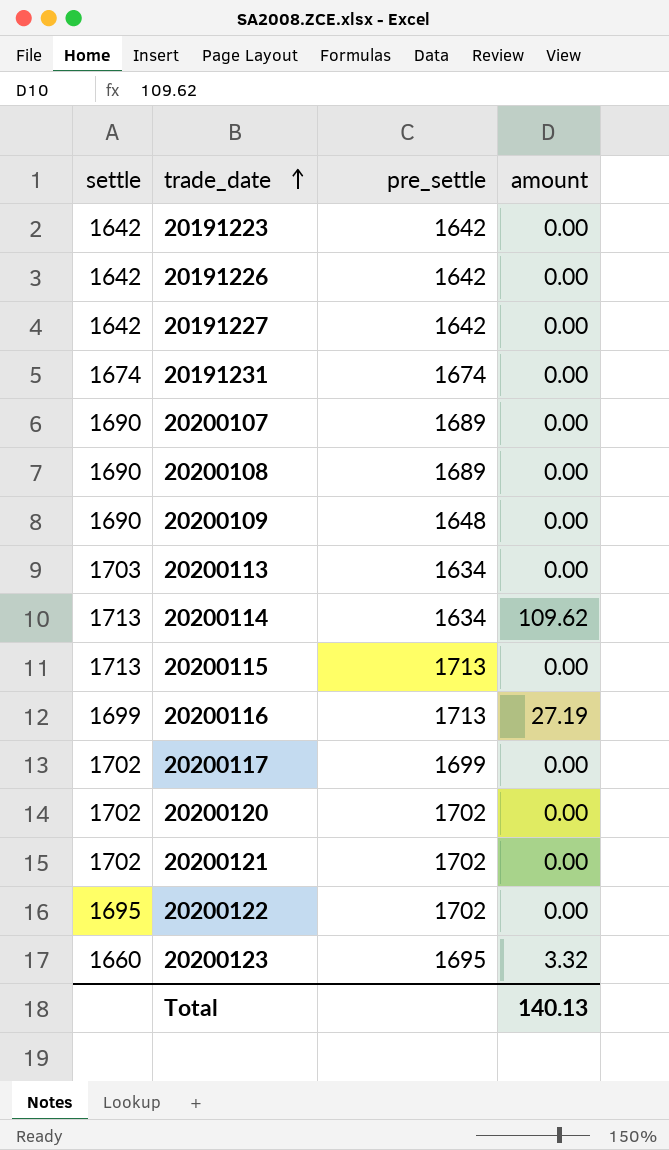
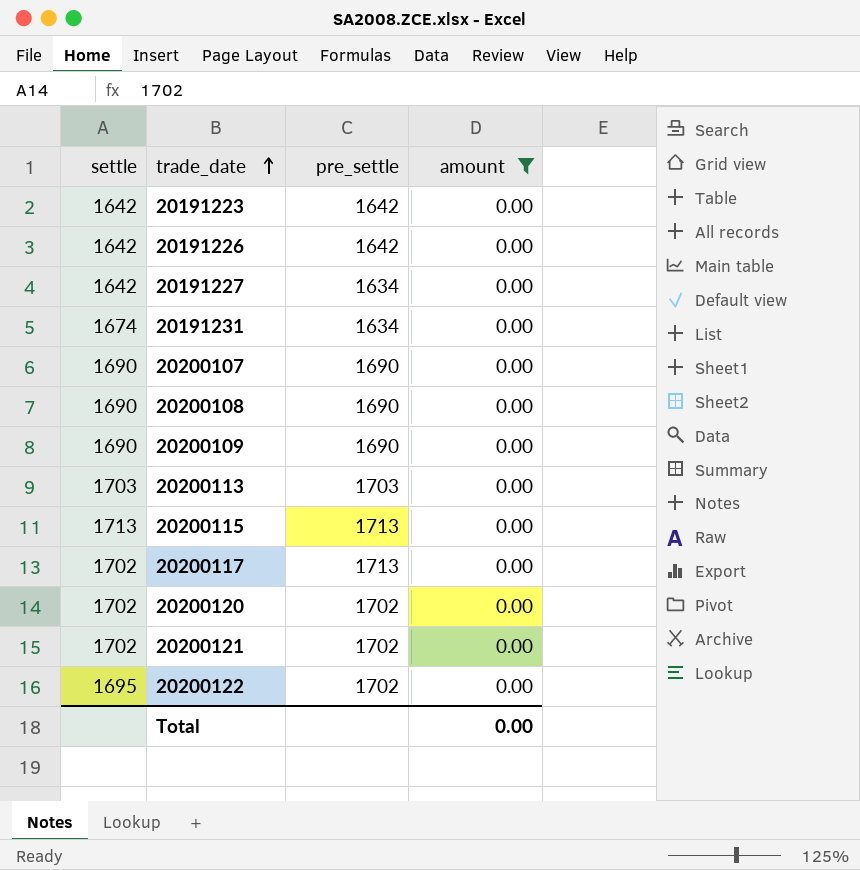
filter: none -> amount = 0.00
20191227 | pre_settle: 1642 -> 1634
20191231 | pre_settle: 1674 -> 1634
20200107 | pre_settle: 1689 -> 1690
20200108 | pre_settle: 1689 -> 1690
20200109 | pre_settle: 1648 -> 1690
20200113 | pre_settle: 1634 -> 1703
20200117 | pre_settle: 1699 -> 1713
Total | amount: 140.13 -> 0.00

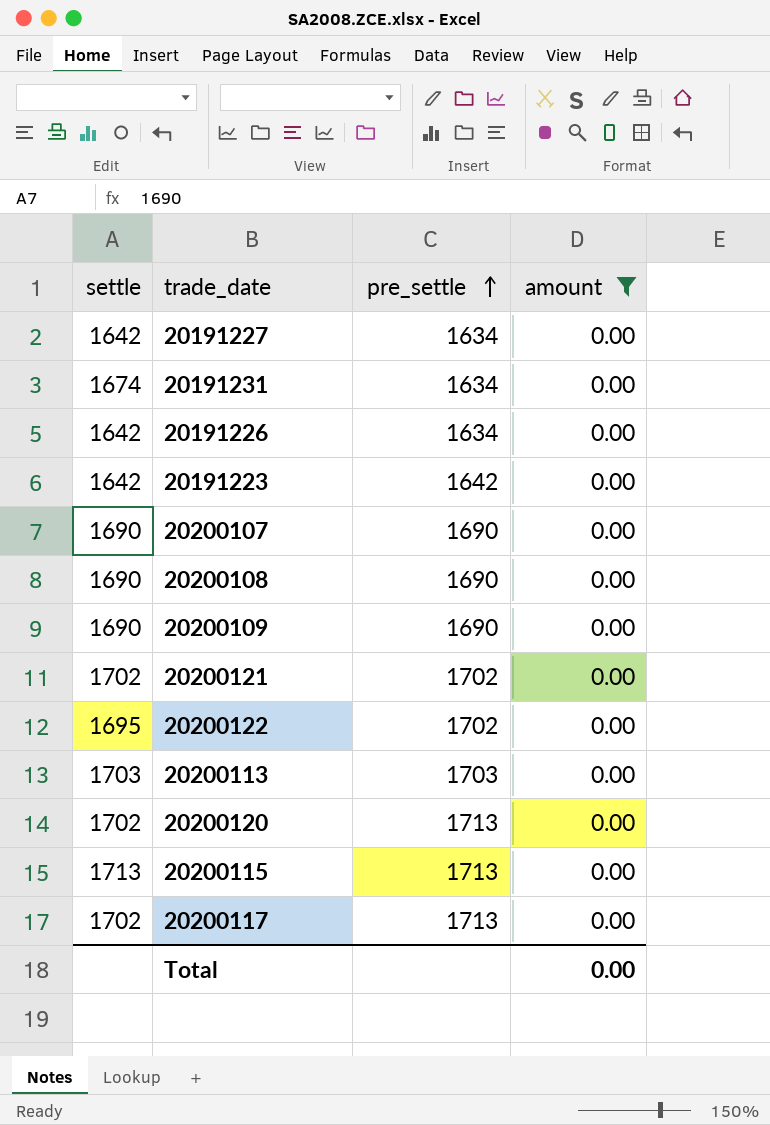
row order: trade_date ascending -> pre_settle ascending
20191226 | pre_settle: 1642 -> 1634
20200120 | pre_settle: 1702 -> 1713

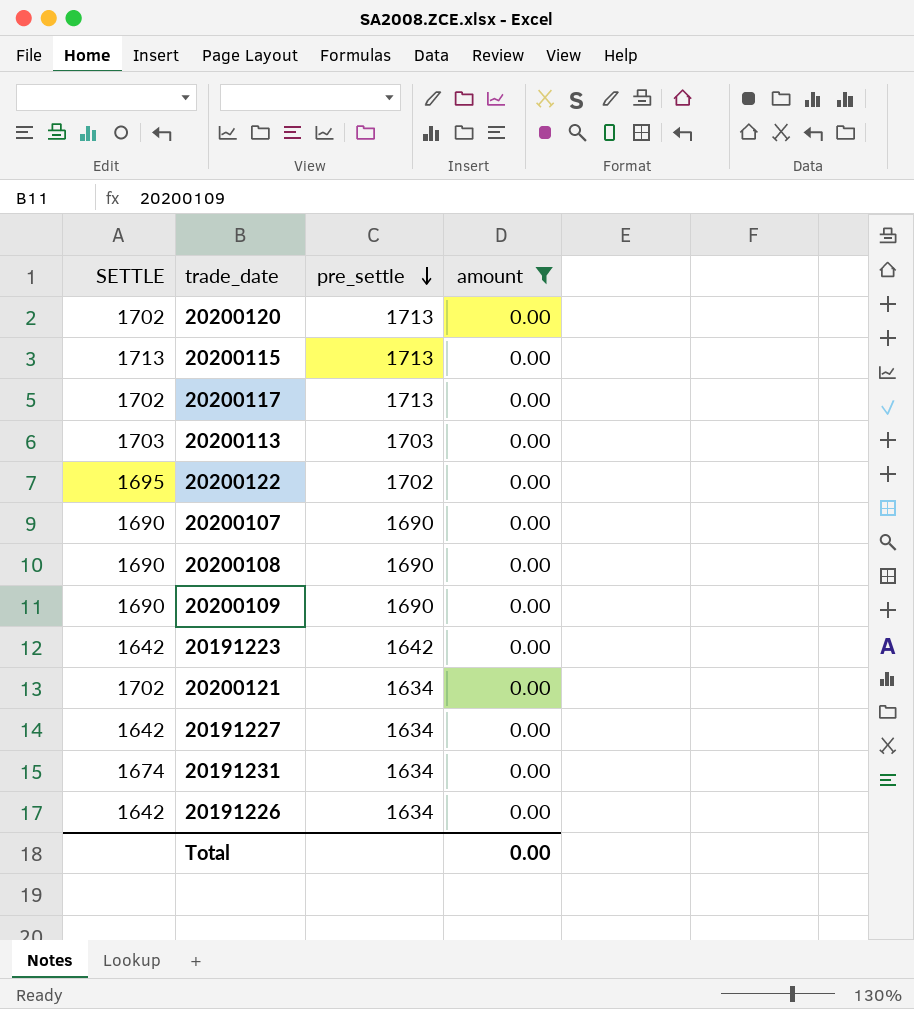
row order: pre_settle ascending -> pre_settle descending
column name: settle -> SETTLE
20200121 | pre_settle: 1702 -> 1634

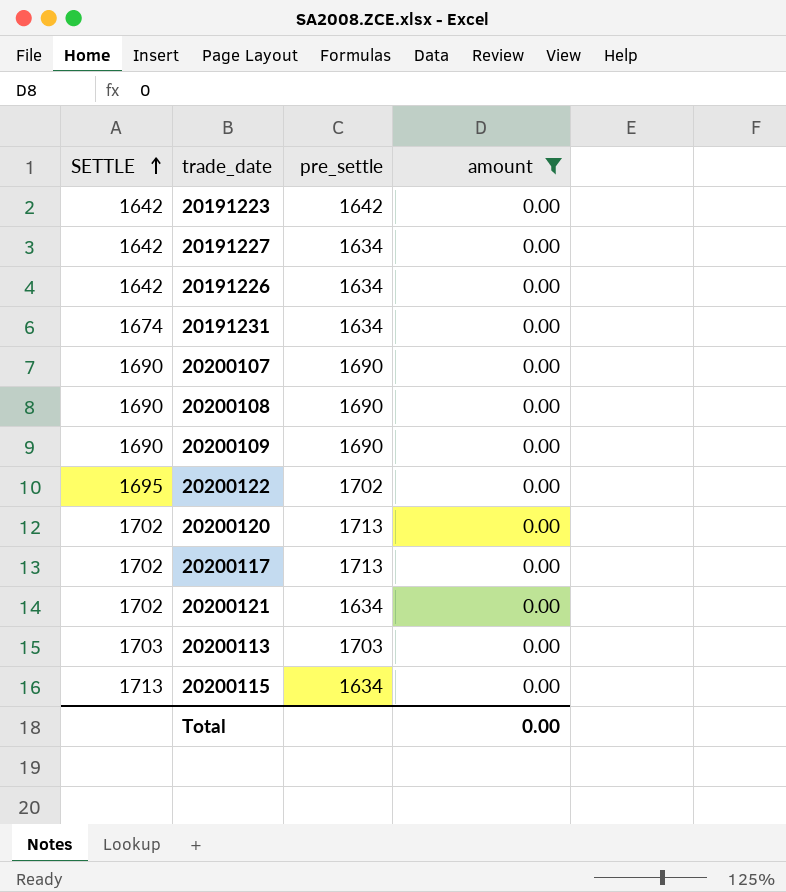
row order: pre_settle descending -> SETTLE ascending
20200115 | pre_settle: 1713 -> 1634

